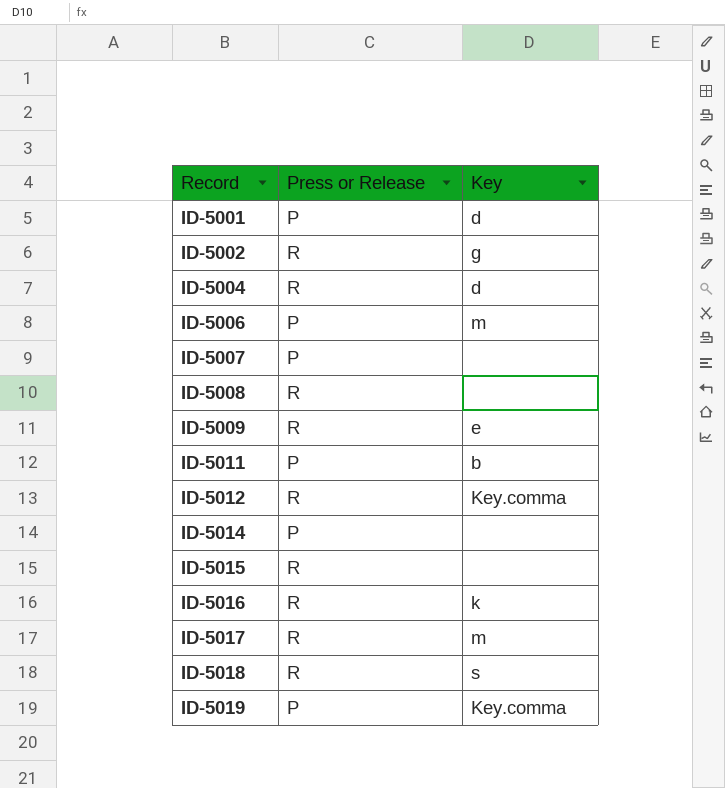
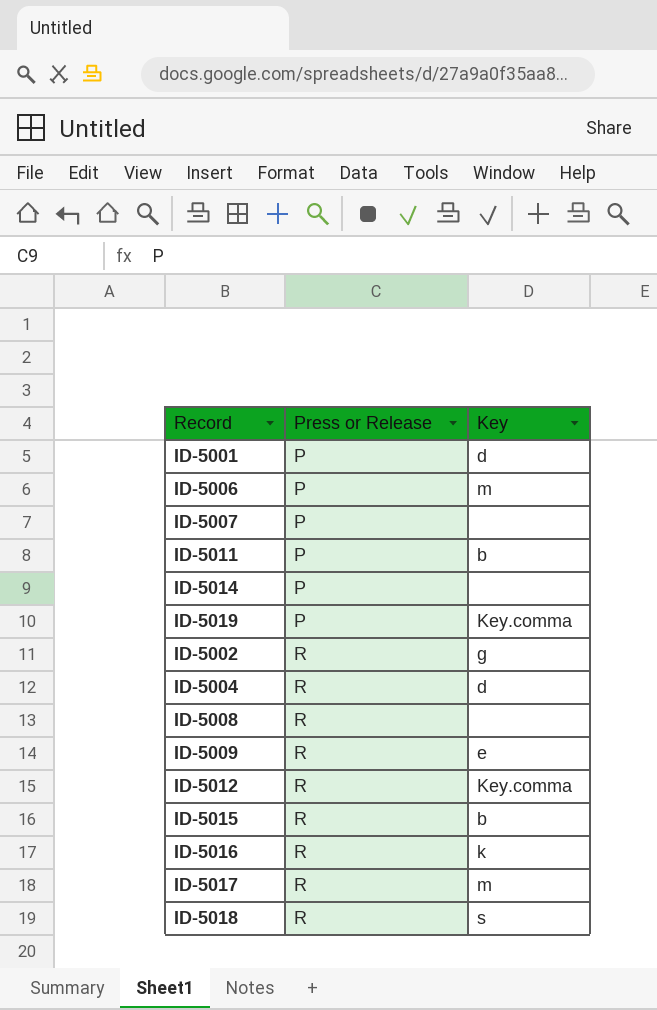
row order: Record ascending -> Press or Release ascending
ID-5015 | Key: none -> b

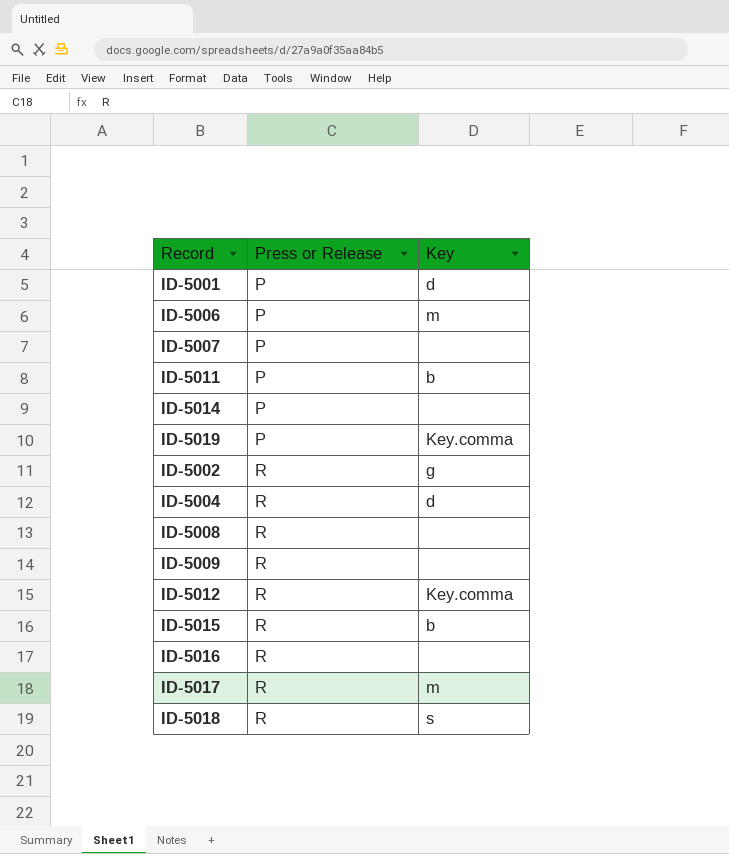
ID-5009 | Key: e -> none
ID-5016 | Key: k -> none

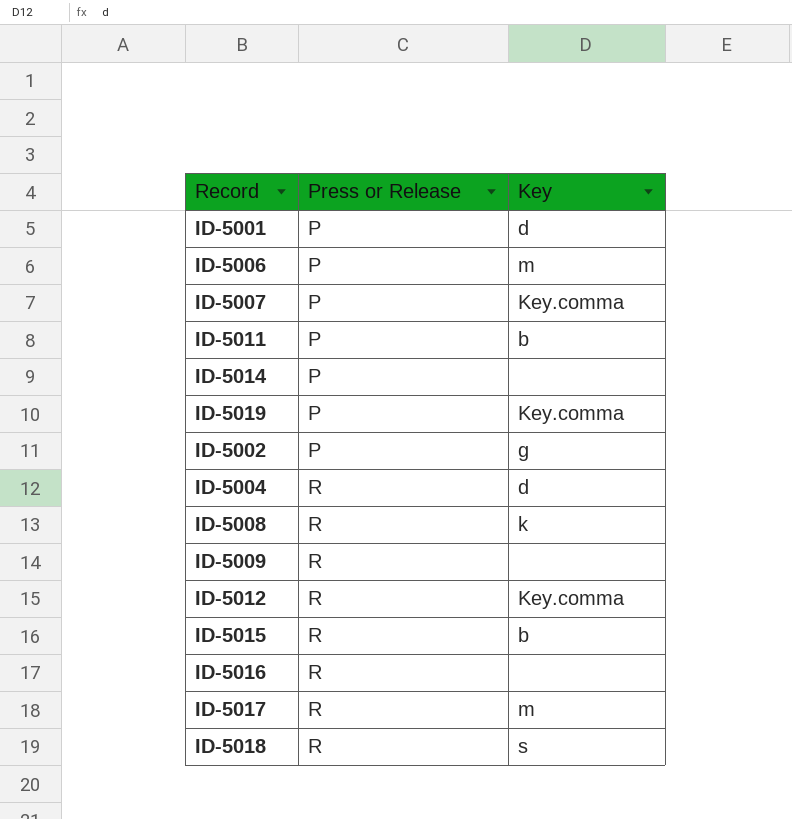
ID-5007 | Key: none -> Key.comma
ID-5002 | Press or Release: R -> P
ID-5008 | Key: none -> k

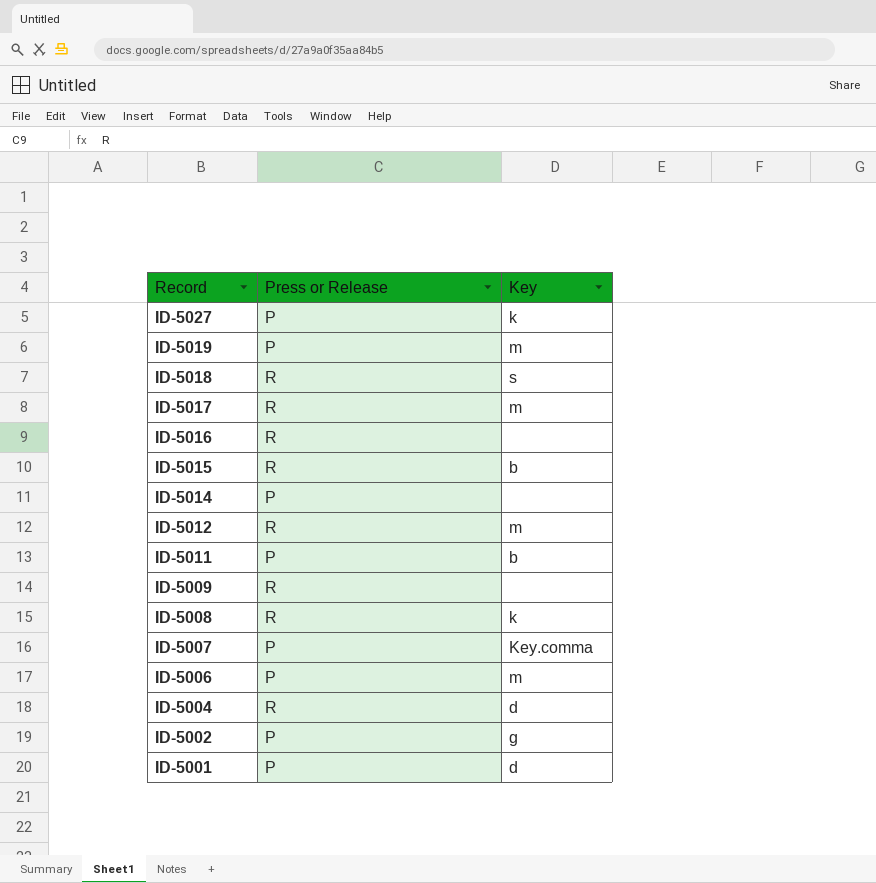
row order: Press or Release ascending -> Record descending
row ID-5027: none -> P | k
ID-5019 | Key: Key.comma -> m
ID-5012 | Key: Key.comma -> m

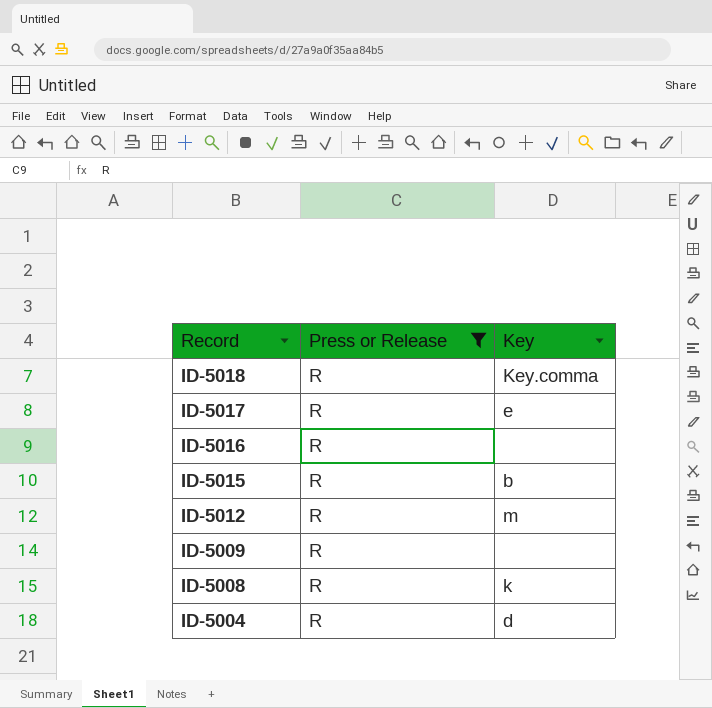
filter: none -> Press or Release = R
ID-5018 | Key: s -> Key.comma
ID-5017 | Key: m -> e

